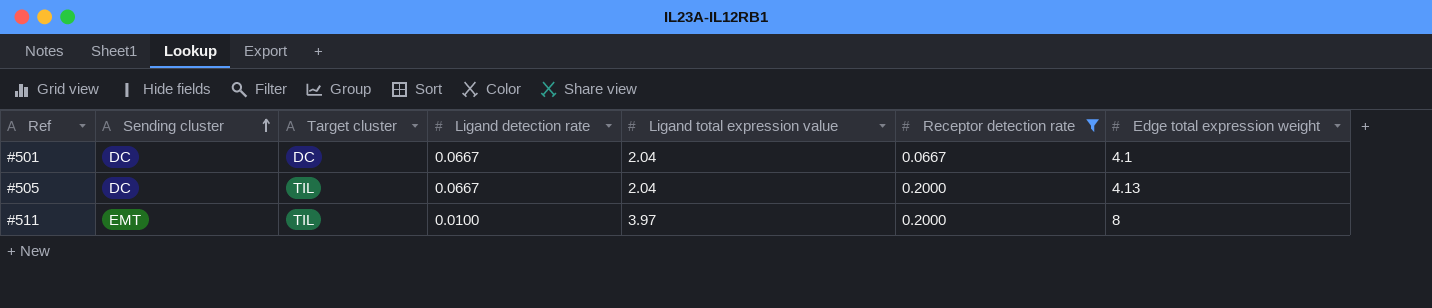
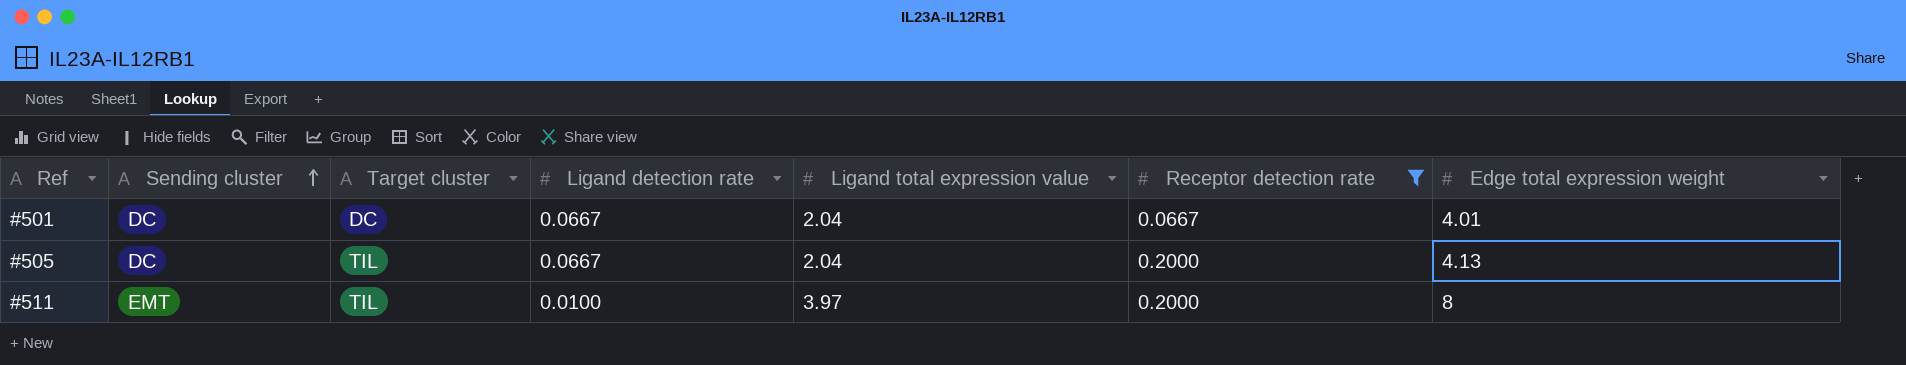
#501 | Edge total expression weight: 4.1 -> 4.01

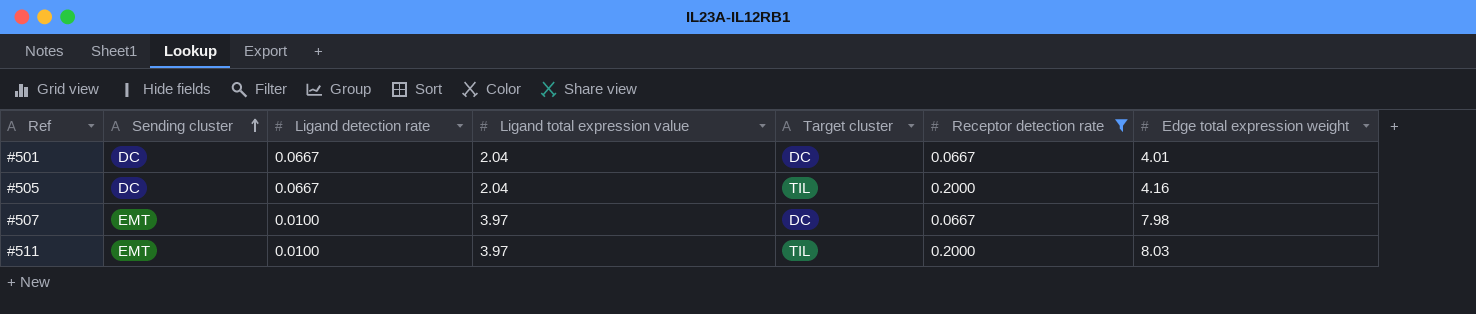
column Target cluster | position: 3 -> 5
#505 | Edge total expression weight: 4.13 -> 4.16
row #507: none -> EMT | 0.0100 | 3.97 | DC | 0.0667 | 7.98
#511 | Edge total expression weight: 8 -> 8.03

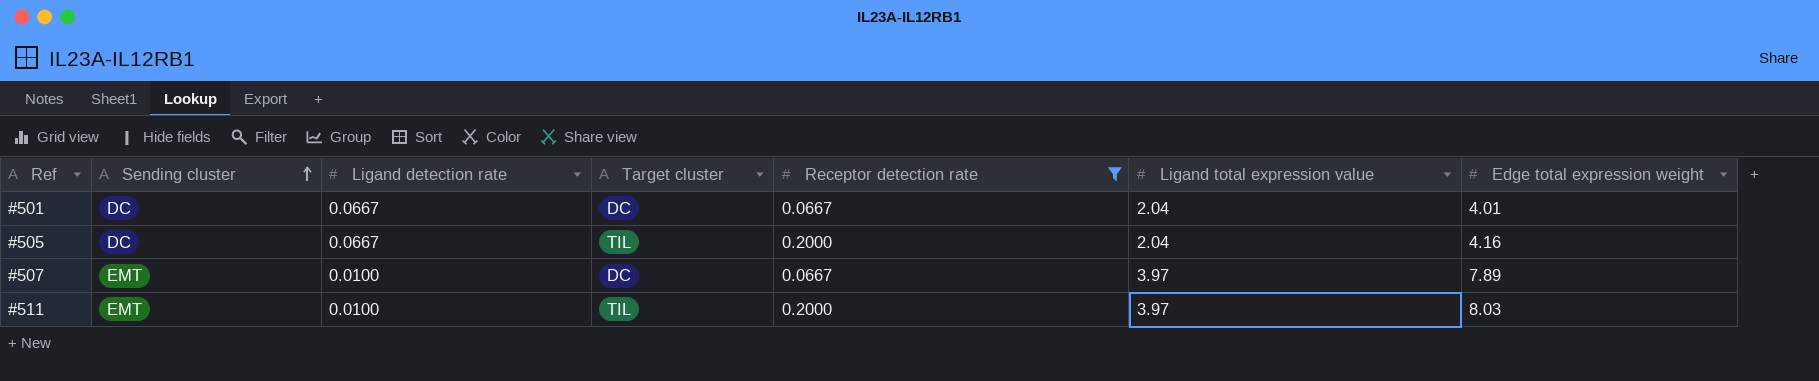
column Ligand total expression value | position: 4 -> 6
#507 | Edge total expression weight: 7.98 -> 7.89

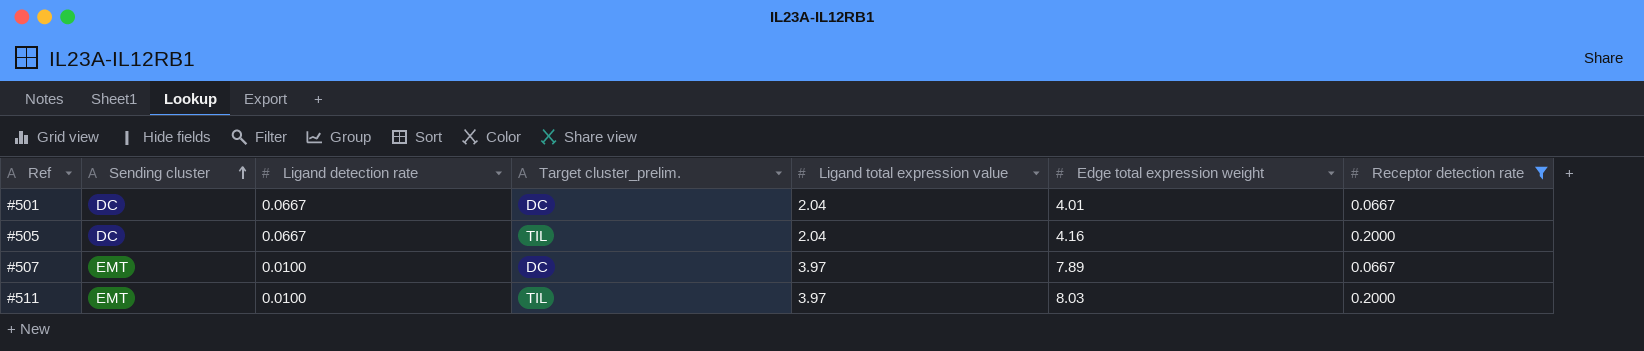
column name: Target cluster -> Target cluster_prelim.
column Receptor detection rate | position: 5 -> 7

